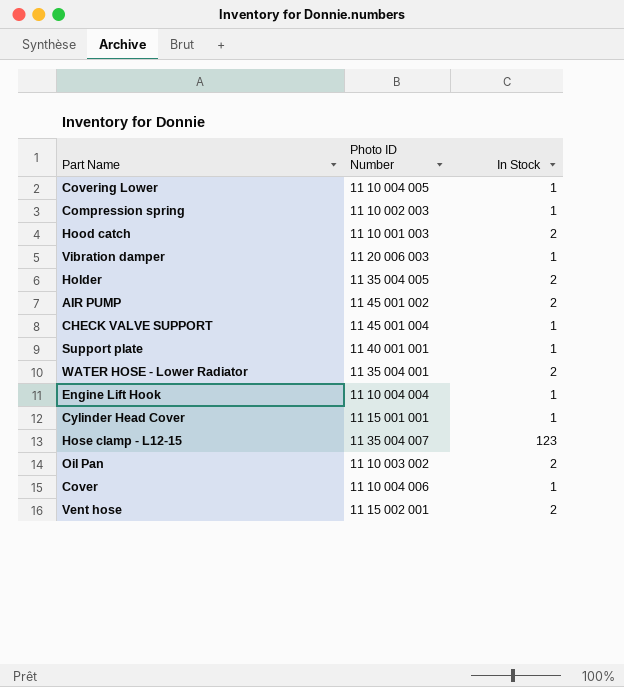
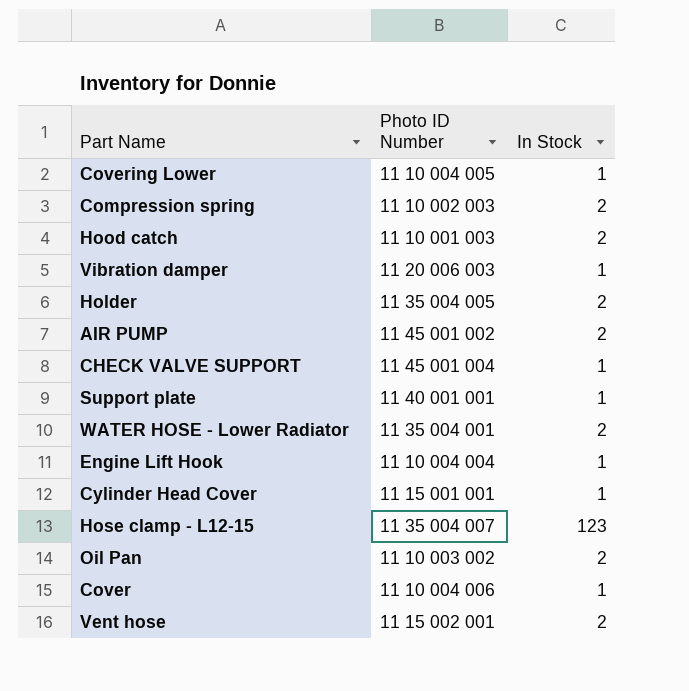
Compression spring | In Stock: 1 -> 2

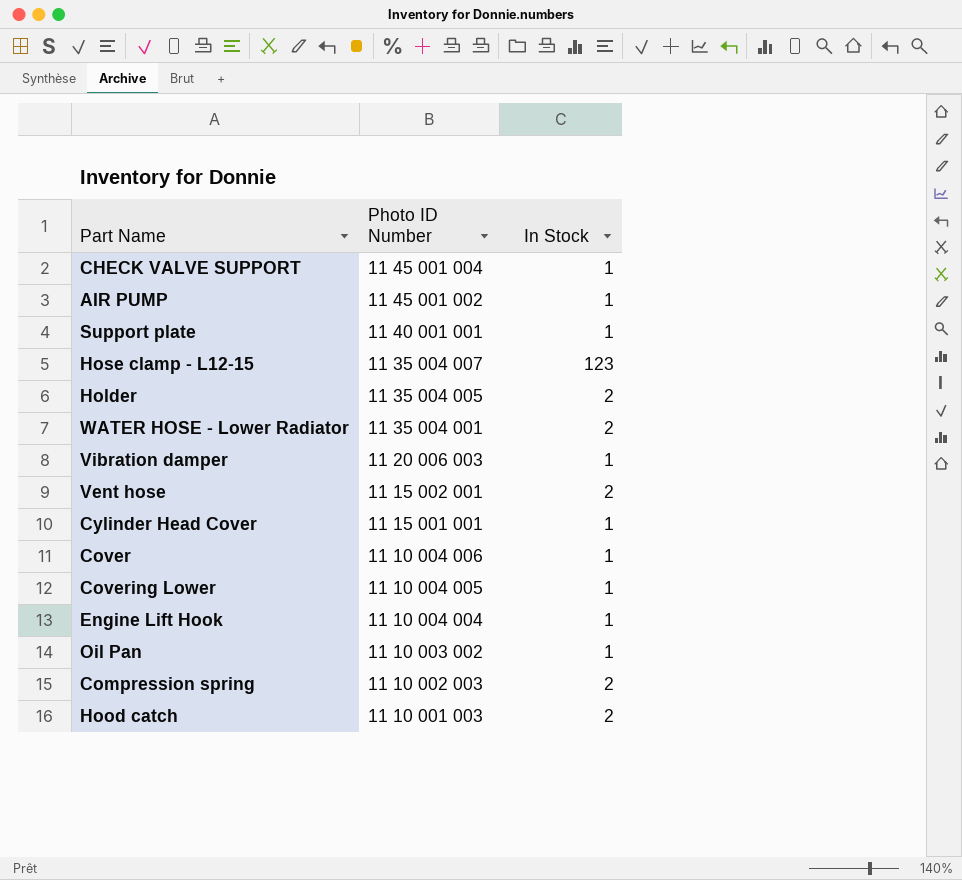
row order: none -> Photo ID Number descending
AIR PUMP | In Stock: 2 -> 1
Oil Pan | In Stock: 2 -> 1

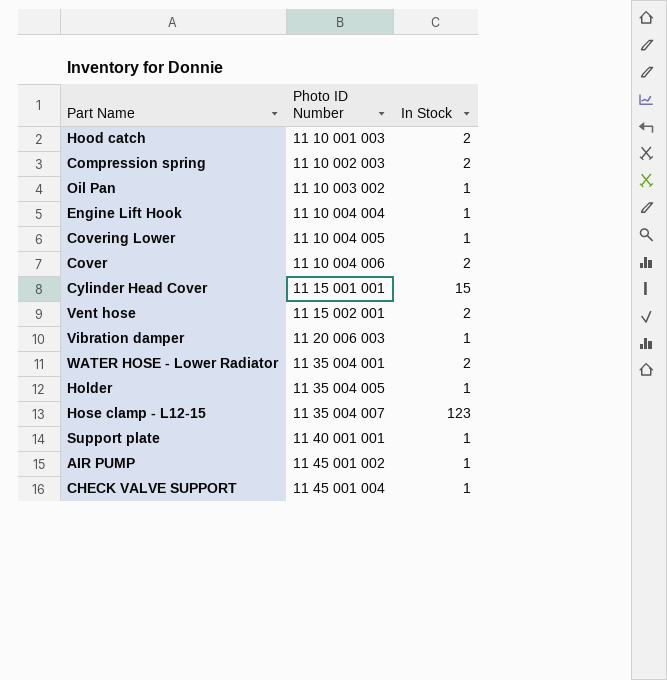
row order: Photo ID Number descending -> Photo ID Number ascending
Cover | In Stock: 1 -> 2
Cylinder Head Cover | In Stock: 1 -> 15
Holder | In Stock: 2 -> 1

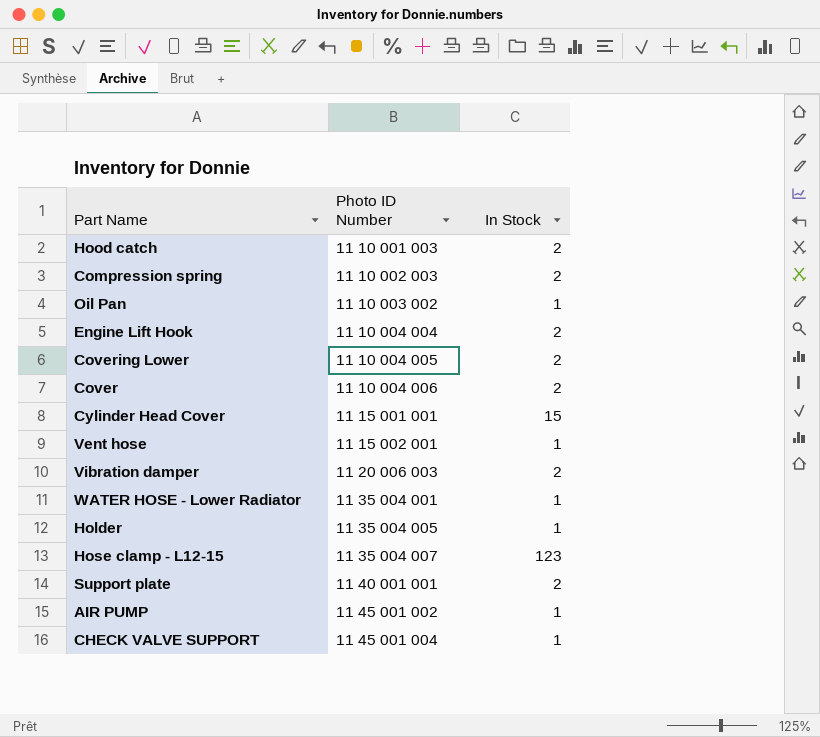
Engine Lift Hook | In Stock: 1 -> 2
Covering Lower | In Stock: 1 -> 2
Vent hose | In Stock: 2 -> 1
Vibration damper | In Stock: 1 -> 2
WATER HOSE - Lower Radiator | In Stock: 2 -> 1
Support plate | In Stock: 1 -> 2

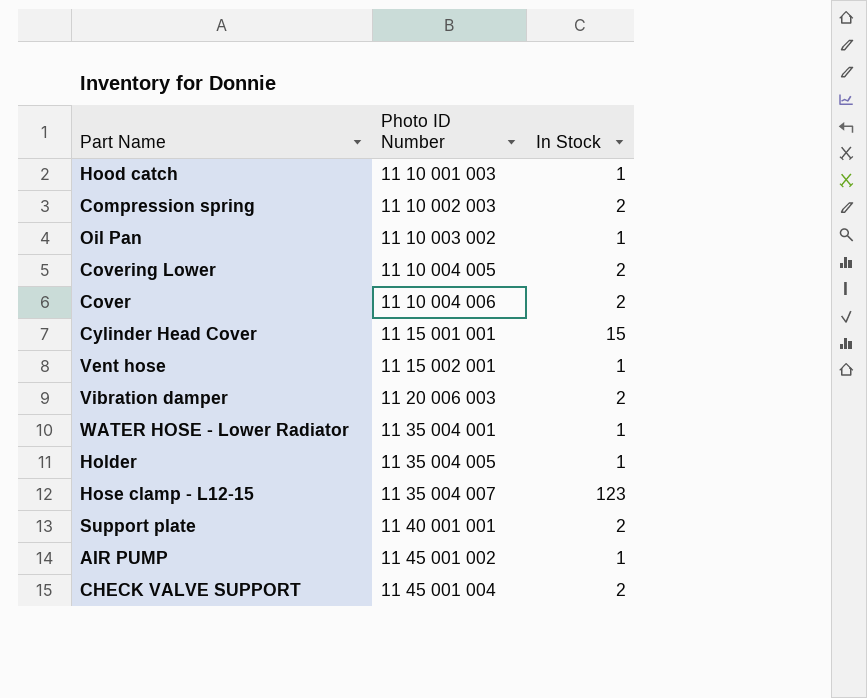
row Engine Lift Hook: 11 10 004 004 | 2 -> none
Hood catch | In Stock: 2 -> 1
CHECK VALVE SUPPORT | In Stock: 1 -> 2

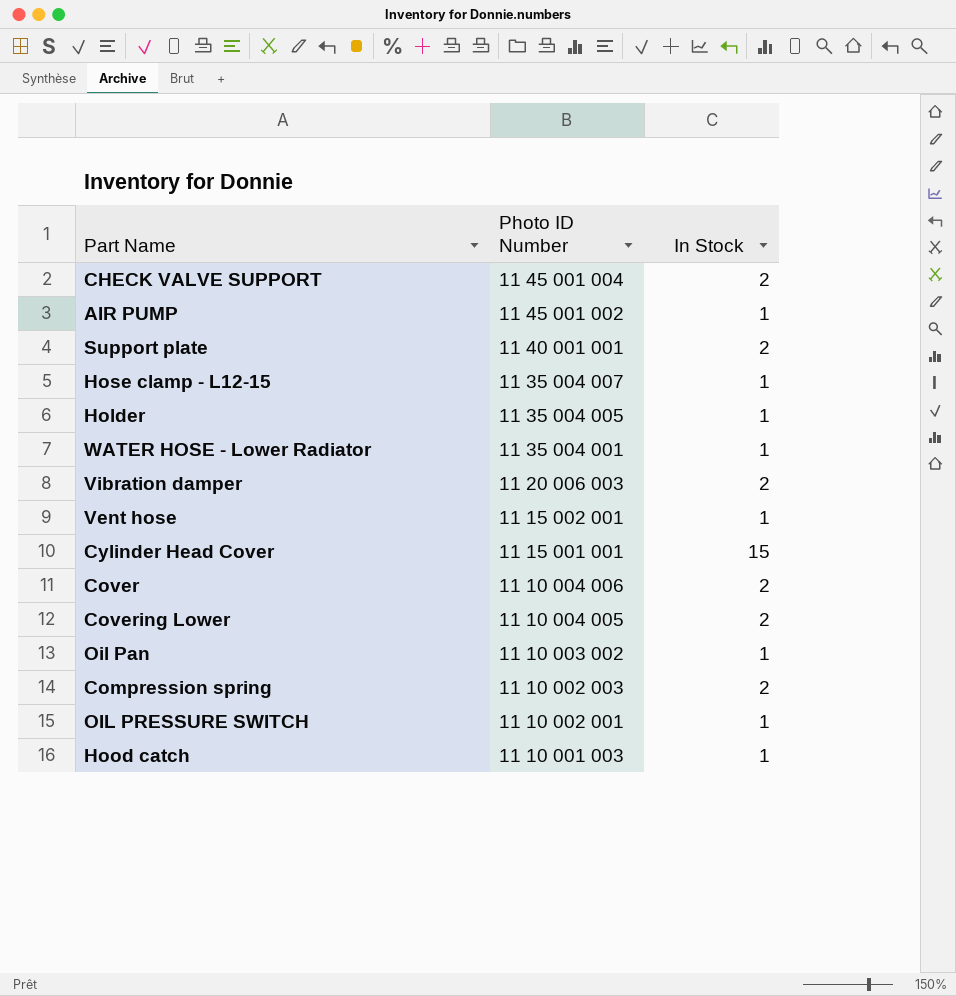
row order: Photo ID Number ascending -> Photo ID Number descending
Hose clamp - L12-15 | In Stock: 123 -> 1
row OIL PRESSURE SWITCH: none -> 11 10 002 001 | 1

